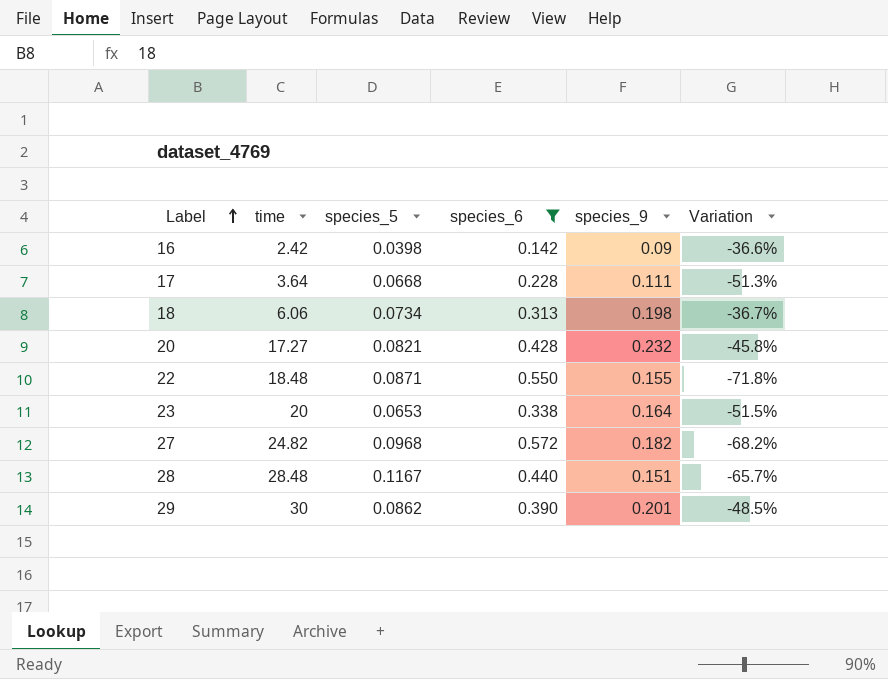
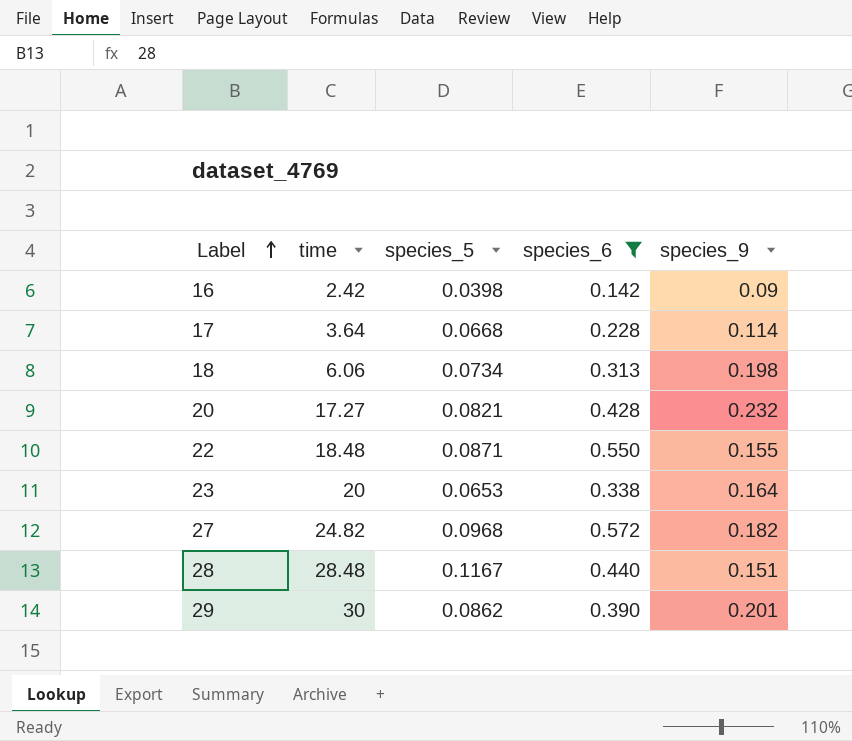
column Variation | formula: ([species_9] - [species_6]) / [species_6] -> none
17 | species_9: 0.111 -> 0.114

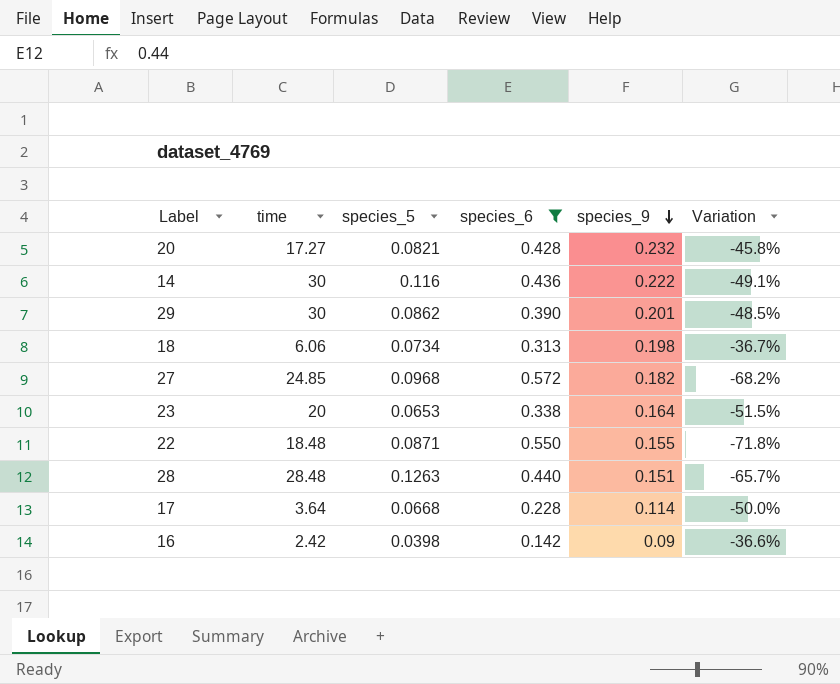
row order: Label ascending -> species_9 descending
column Variation | formula: none -> ([species_9] - [species_6]) / [species_6]
row 14: none -> 30 | 0.116 | 0.436 | 0.222 | -49.1%
27 | time: 24.82 -> 24.85
28 | species_5: 0.1167 -> 0.1263

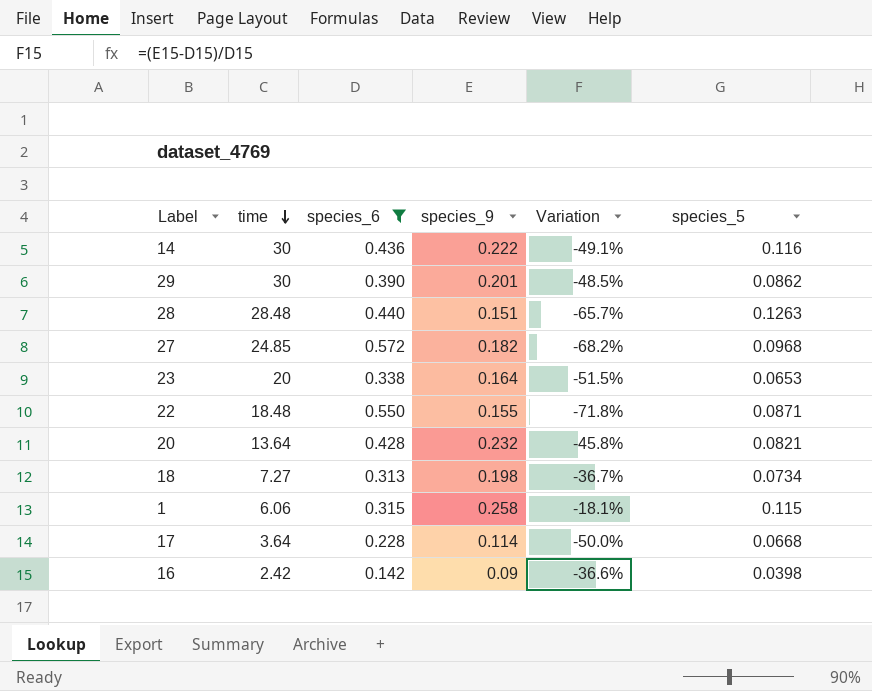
row order: species_9 descending -> time descending
column species_5 | position: 3 -> 6
20 | time: 17.27 -> 13.64
18 | time: 6.06 -> 7.27
row 1: none -> 6.06 | 0.315 | 0.258 | -18.1% | 0.115

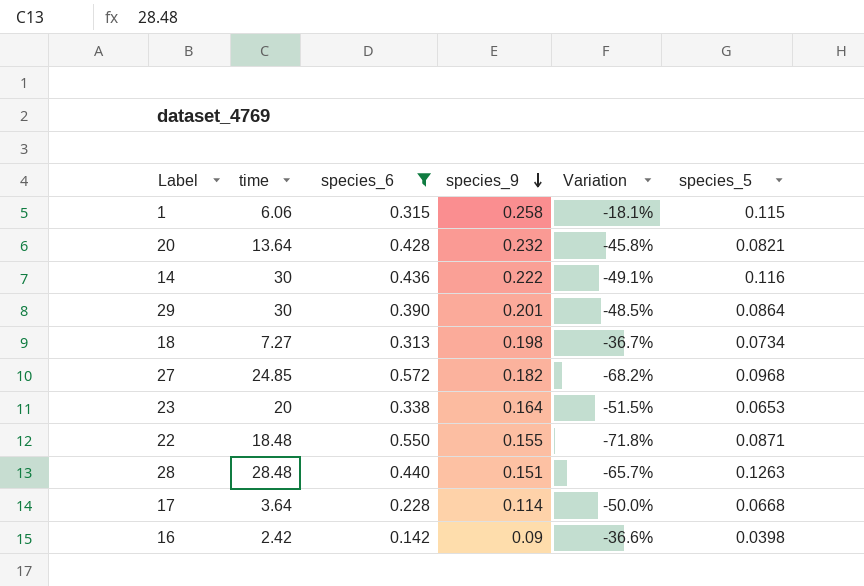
row order: time descending -> species_9 descending
29 | species_5: 0.0862 -> 0.0864

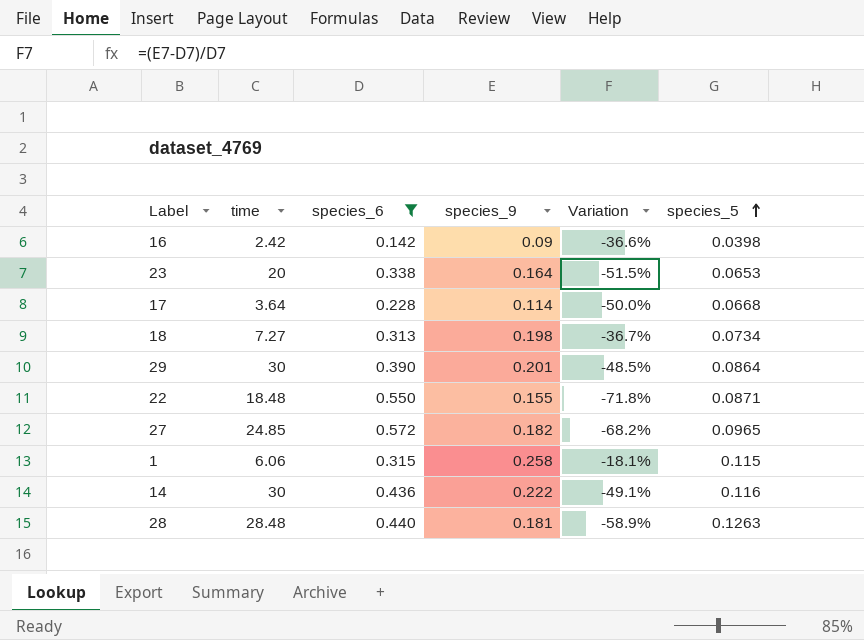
row order: species_9 descending -> species_5 ascending
row 20: 13.64 | 0.428 | 0.232 | -45.8% | 0.0821 -> none
27 | species_5: 0.0968 -> 0.0965
28 | species_9: 0.151 -> 0.181
28 | Variation: -65.7% -> -58.9%

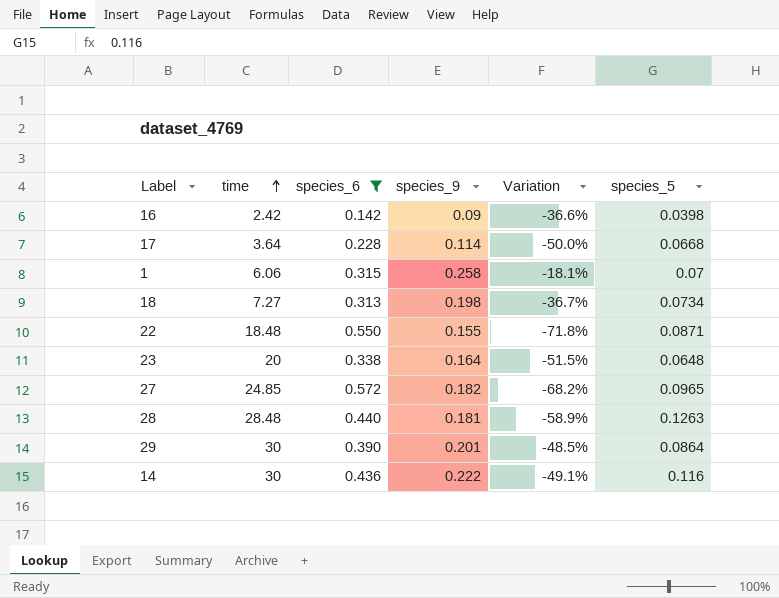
row order: species_5 ascending -> time ascending
1 | species_5: 0.115 -> 0.07
23 | species_5: 0.0653 -> 0.0648

